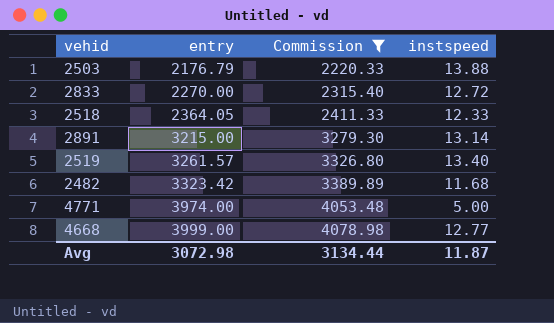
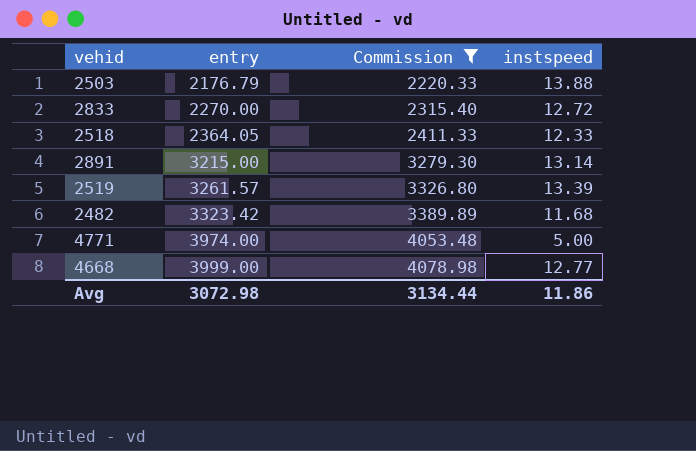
2519 | instspeed: 13.40 -> 13.39
Avg | instspeed: 11.87 -> 11.86

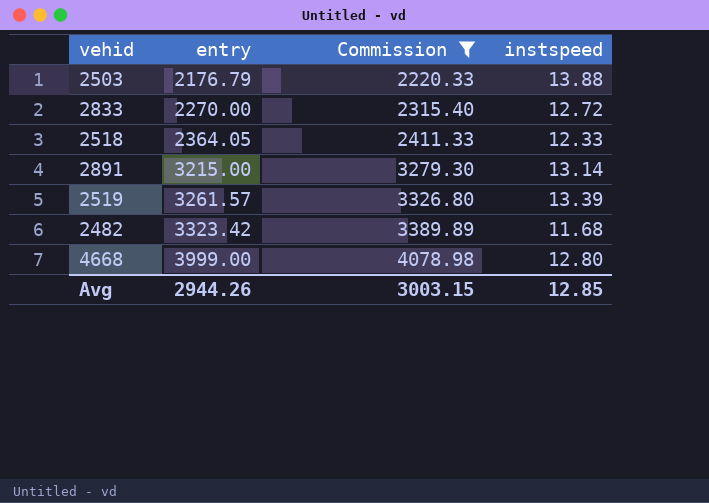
row 4771: 3974.00 | 4053.48 | 5.00 -> none
4668 | instspeed: 12.77 -> 12.80
Avg | entry: 3072.98 -> 2944.26
Avg | Commission: 3134.44 -> 3003.15
Avg | instspeed: 11.86 -> 12.85

